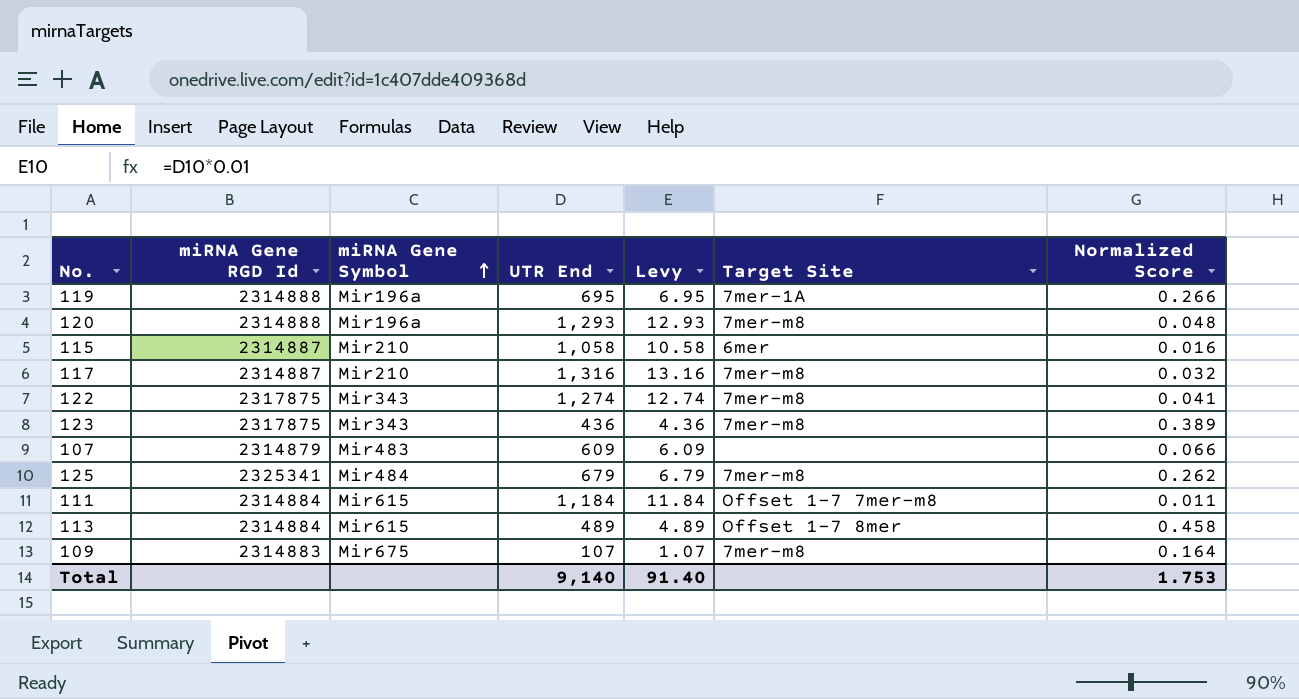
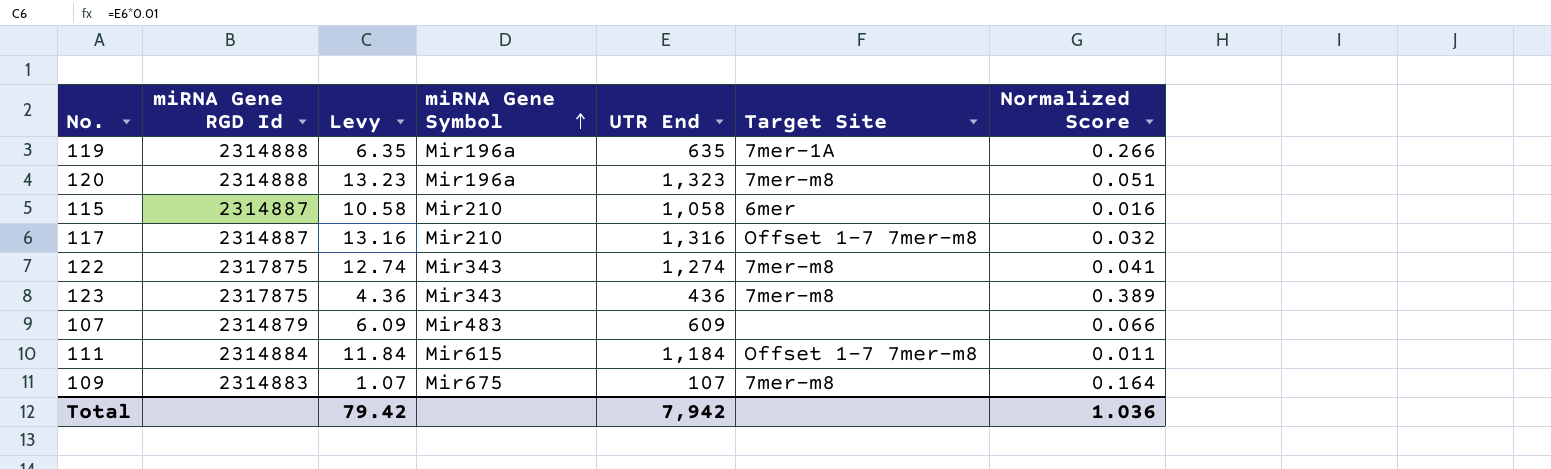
column Levy | position: 5 -> 3
row 125: 2325341 | Mir484 | 679 | 6.79 | 7mer-m8 | 0.262 -> none
row 113: 2314884 | Mir615 | 489 | 4.89 | Offset 1-7 8mer | 0.458 -> none
119 | Levy: 6.95 -> 6.35
119 | UTR End: 695 -> 635
120 | Levy: 12.93 -> 13.23
120 | UTR End: 1,293 -> 1,323
120 | Normalized Score: 0.048 -> 0.051
117 | Target Site: 7mer-m8 -> Offset 1-7 7mer-m8
Total | Levy: 91.40 -> 79.42
Total | UTR End: 9,140 -> 7,942
Total | Normalized Score: 1.753 -> 1.036

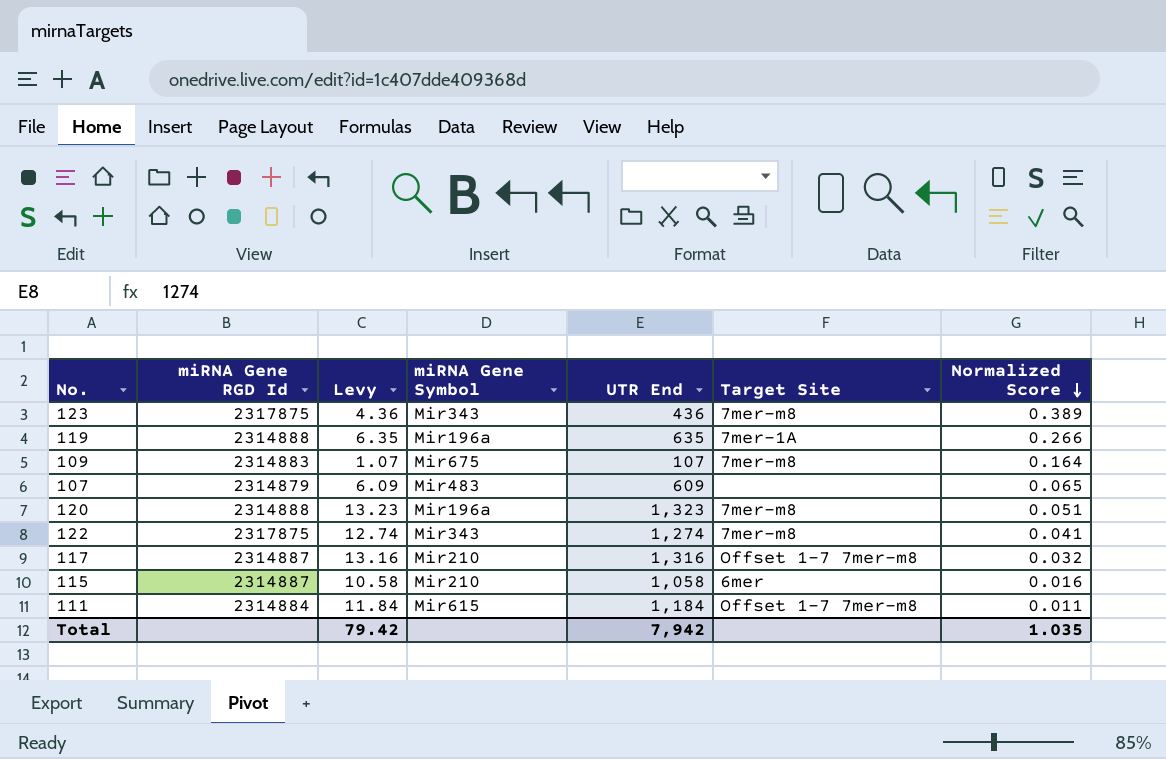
row order: miRNA Gene Symbol ascending -> Normalized Score descending
107 | Normalized Score: 0.066 -> 0.065
Total | Normalized Score: 1.036 -> 1.035

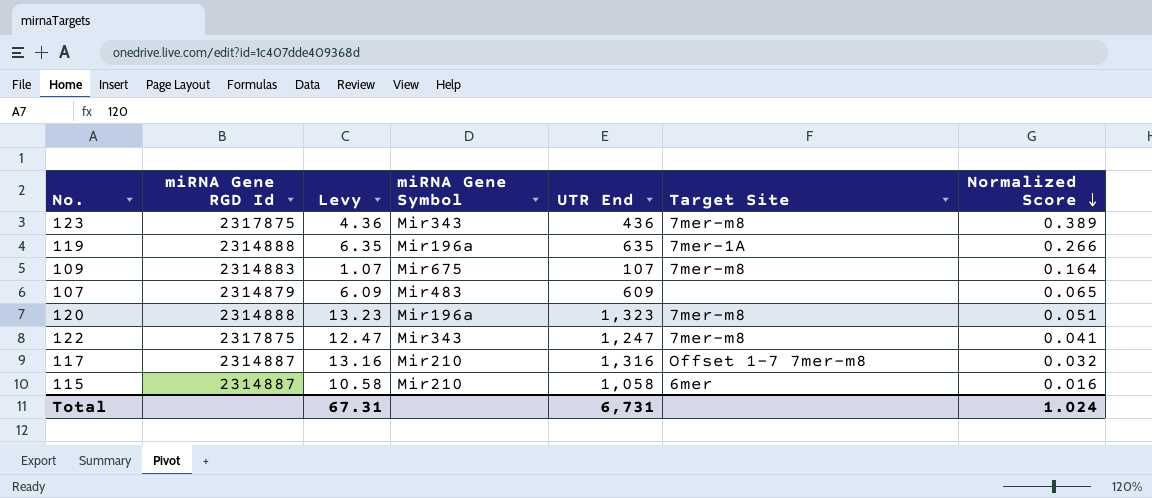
row 111: 2314884 | 11.84 | Mir615 | 1,184 | Offset 1-7 7mer-m8 | 0.011 -> none
122 | Levy: 12.74 -> 12.47
122 | UTR End: 1,274 -> 1,247
Total | Levy: 79.42 -> 67.31
Total | UTR End: 7,942 -> 6,731
Total | Normalized Score: 1.035 -> 1.024

